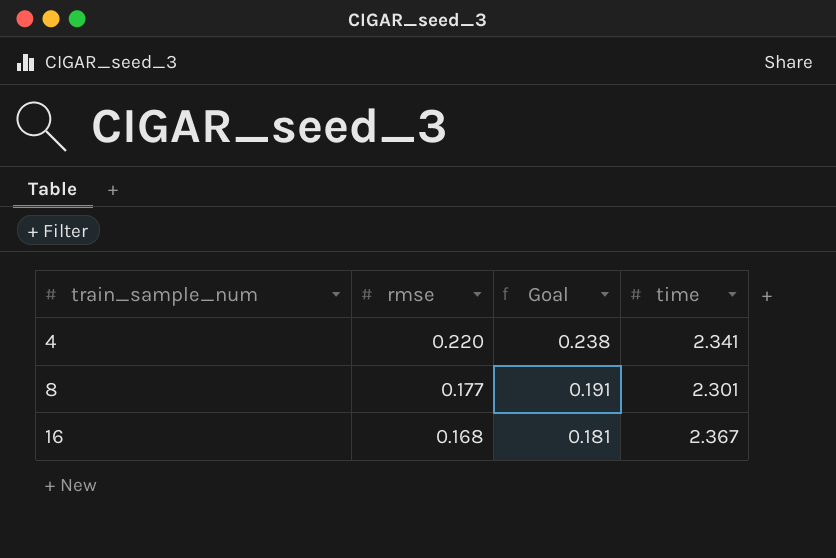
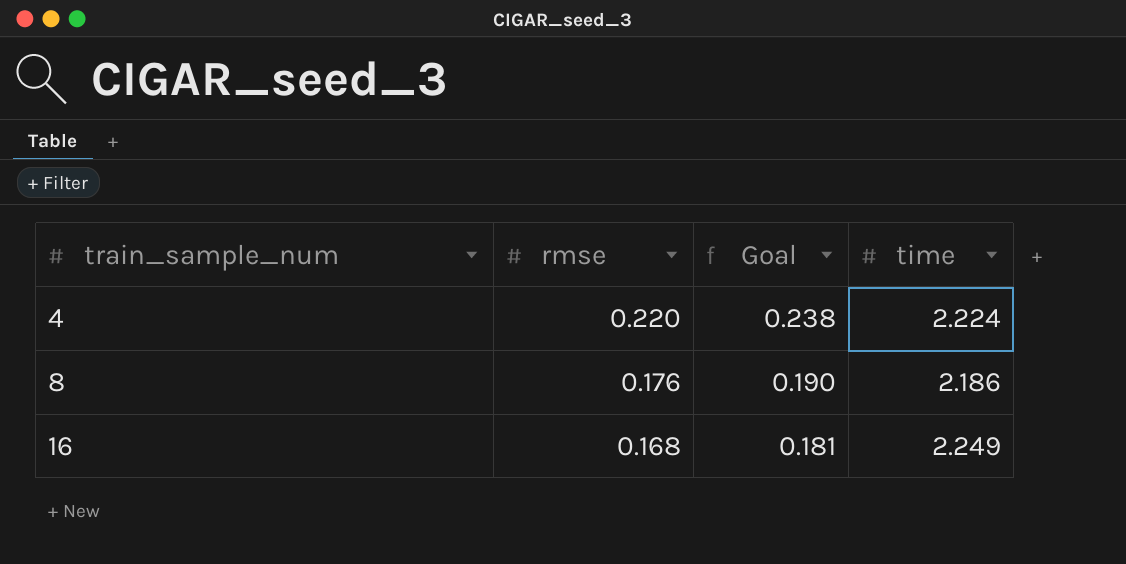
4 | time: 2.341 -> 2.224
8 | rmse: 0.177 -> 0.176
8 | Goal: 0.191 -> 0.190
8 | time: 2.301 -> 2.186
16 | time: 2.367 -> 2.249

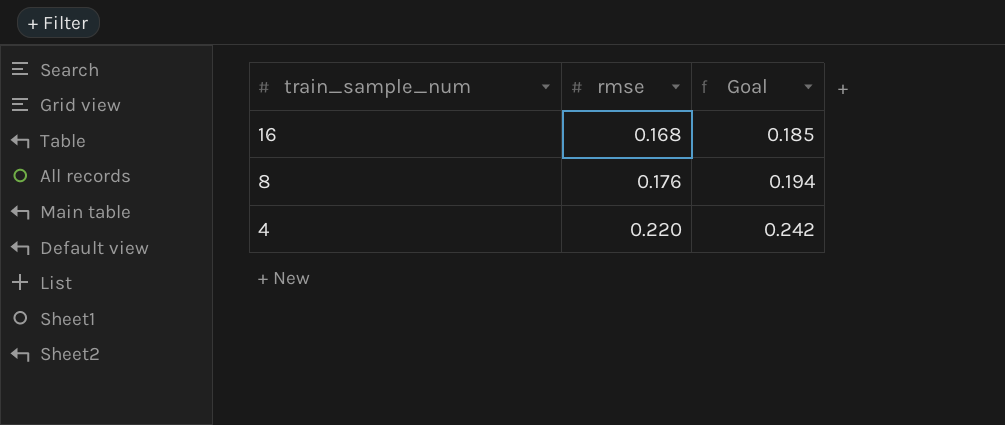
row order: train_sample_num ascending -> train_sample_num descending
column time | position: 4 -> none
column Goal | formula: [rmse] * 1.08 -> [rmse] * 1.1

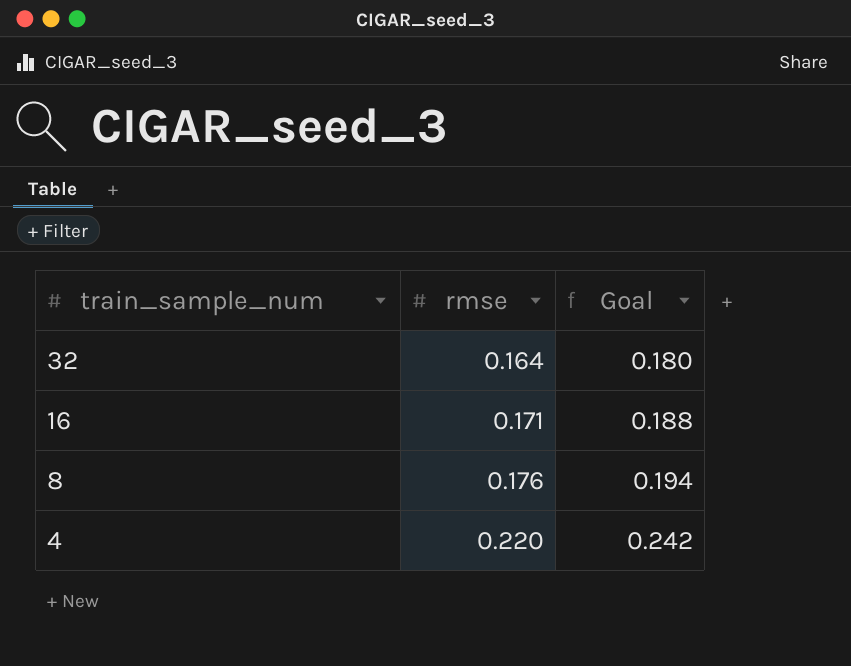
row 32: none -> 0.164 | 0.180
16 | rmse: 0.168 -> 0.171
16 | Goal: 0.185 -> 0.188

